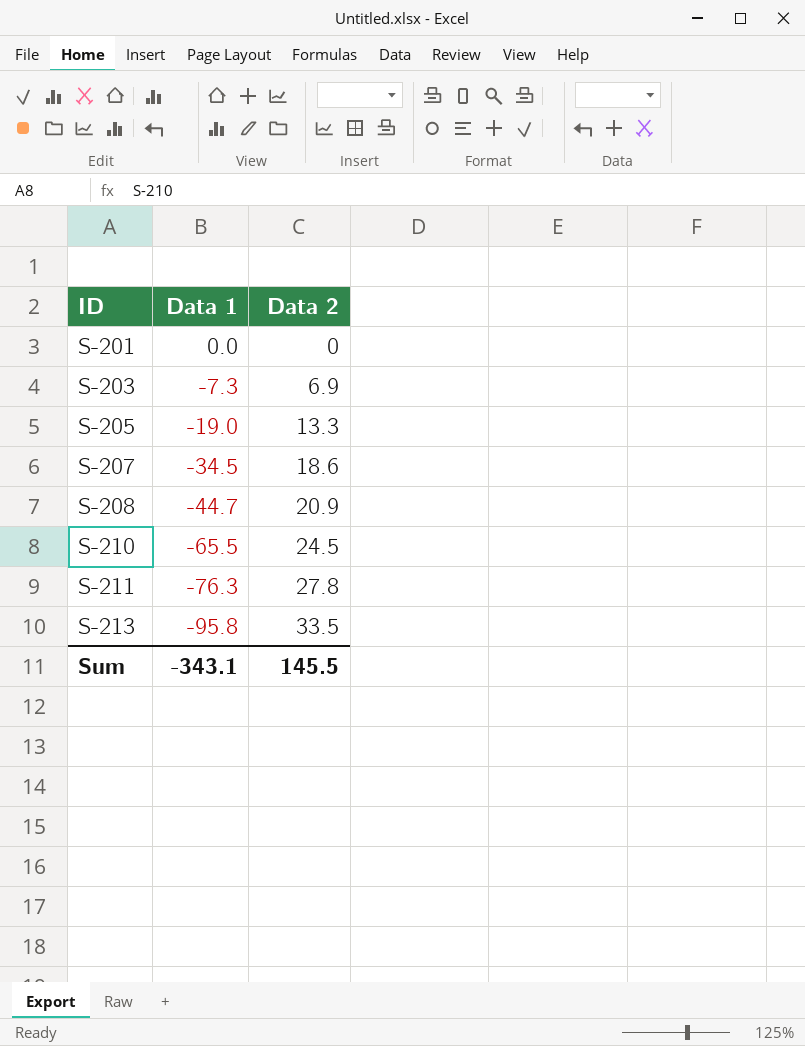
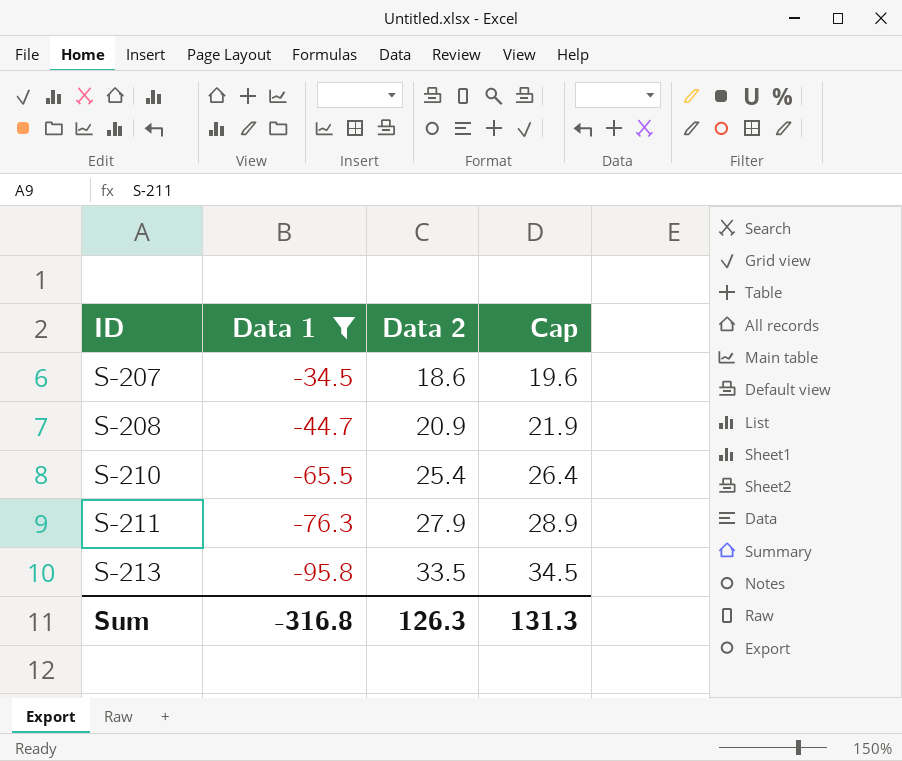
filter: none -> Data 1 <= -34.5
column Cap | formula: none -> [Data 2] + 1
S-210 | Data 2: 24.5 -> 25.4
S-211 | Data 2: 27.8 -> 27.9
Sum | Data 1: -343.1 -> -316.8
Sum | Data 2: 145.5 -> 126.3

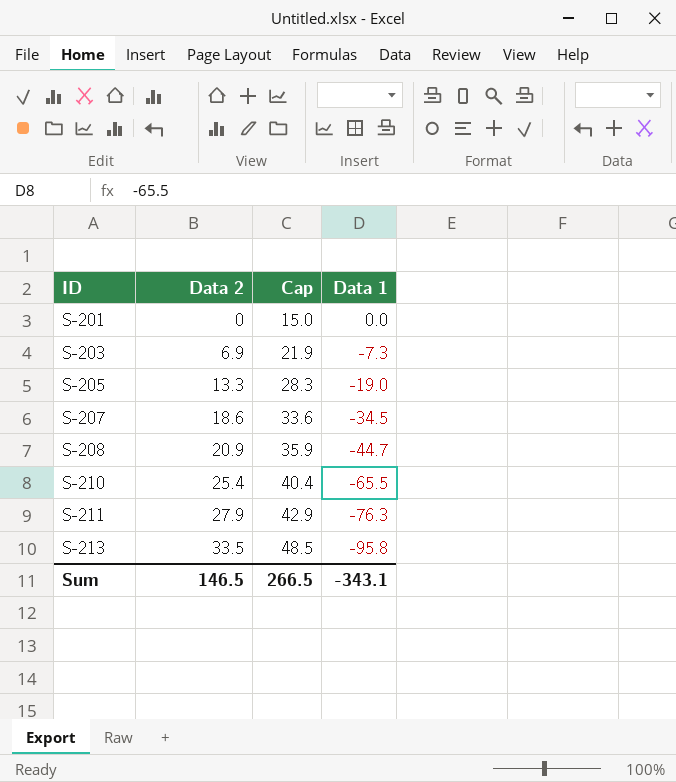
filter: Data 1 <= -34.5 -> none
column Cap | formula: [Data 2] + 1 -> [Data 2] + 15
column Data 1 | position: 2 -> 4
Sum | Data 2: 126.3 -> 146.5
Sum | Cap: 131.3 -> 266.5
Sum | Data 1: -316.8 -> -343.1

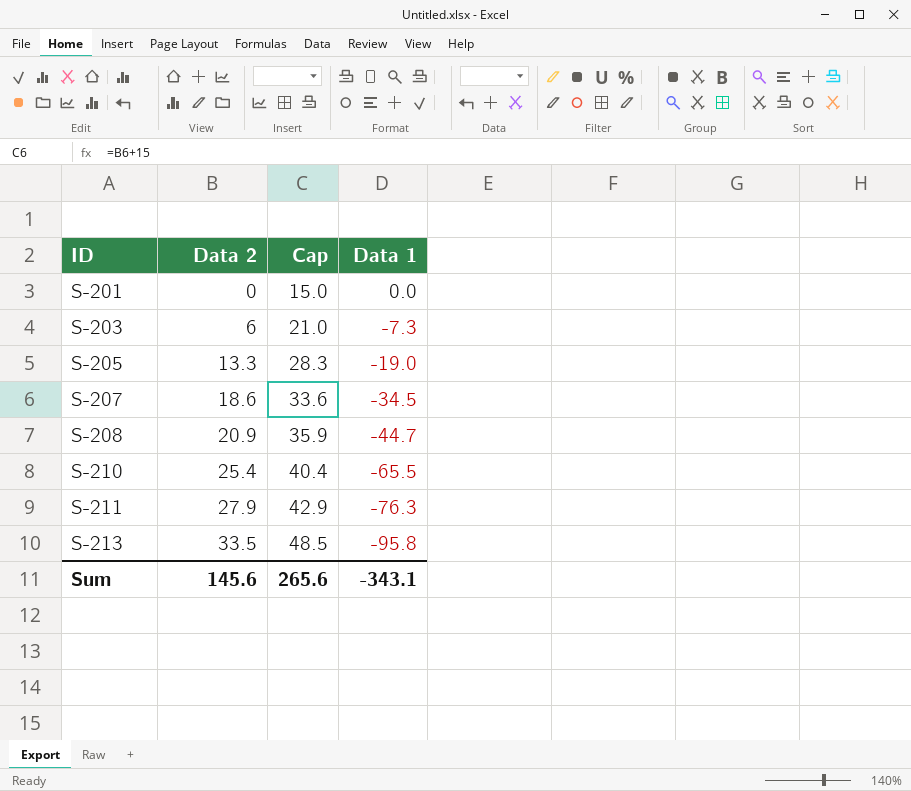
S-203 | Data 2: 6.9 -> 6
S-203 | Cap: 21.9 -> 21.0
Sum | Data 2: 146.5 -> 145.6
Sum | Cap: 266.5 -> 265.6

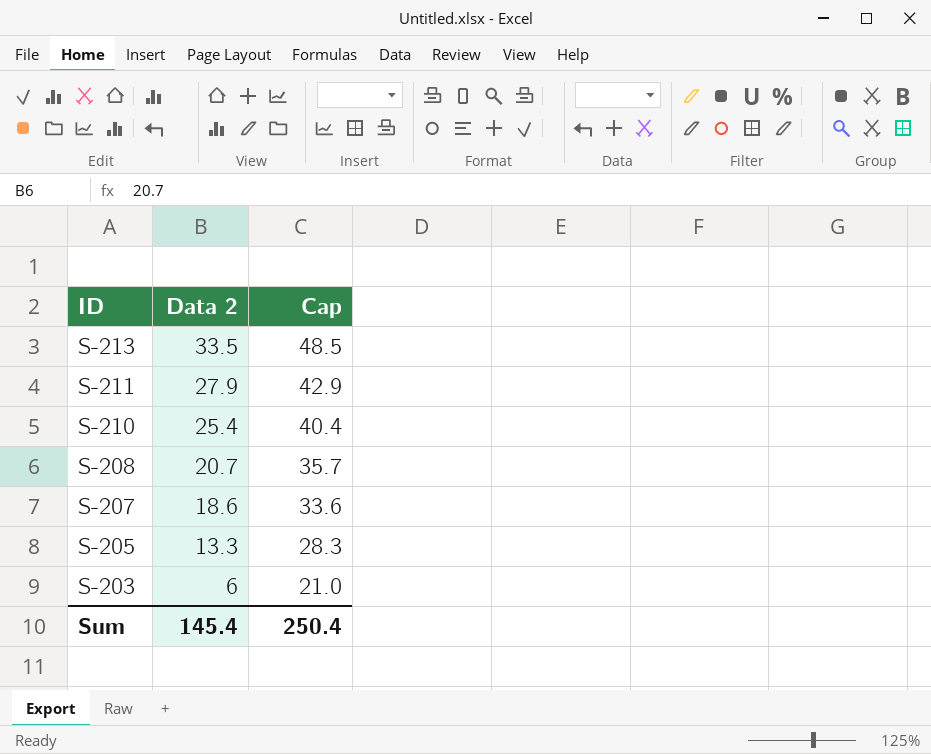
row order: ID ascending -> ID descending
column Data 1 | position: 4 -> none
row S-201: 0 | 15.0 | 0.0 -> none
S-208 | Data 2: 20.9 -> 20.7
S-208 | Cap: 35.9 -> 35.7
Sum | Data 2: 145.6 -> 145.4
Sum | Cap: 265.6 -> 250.4

